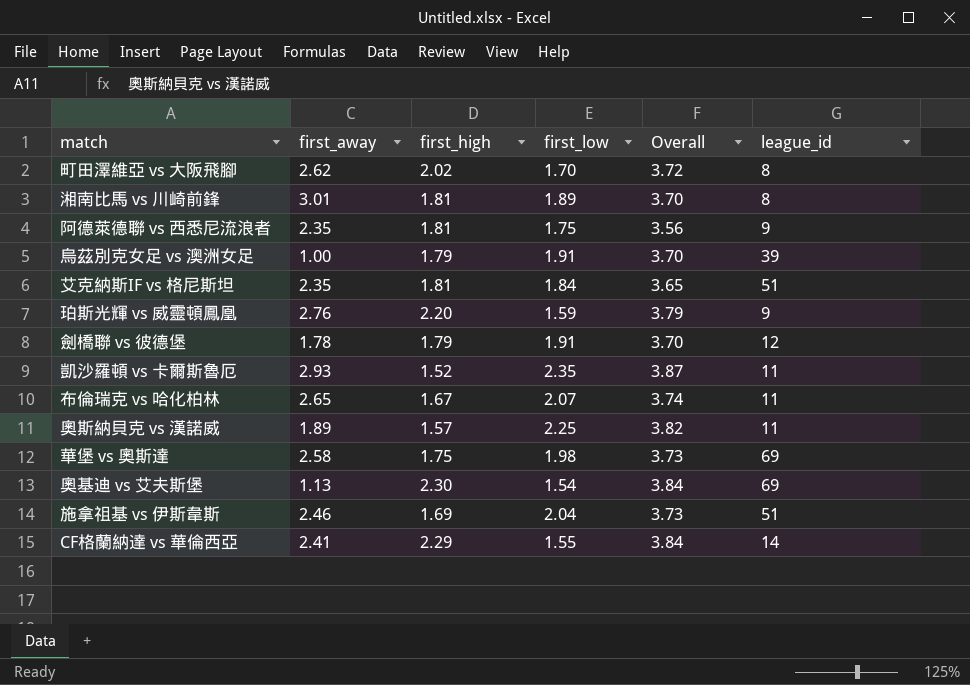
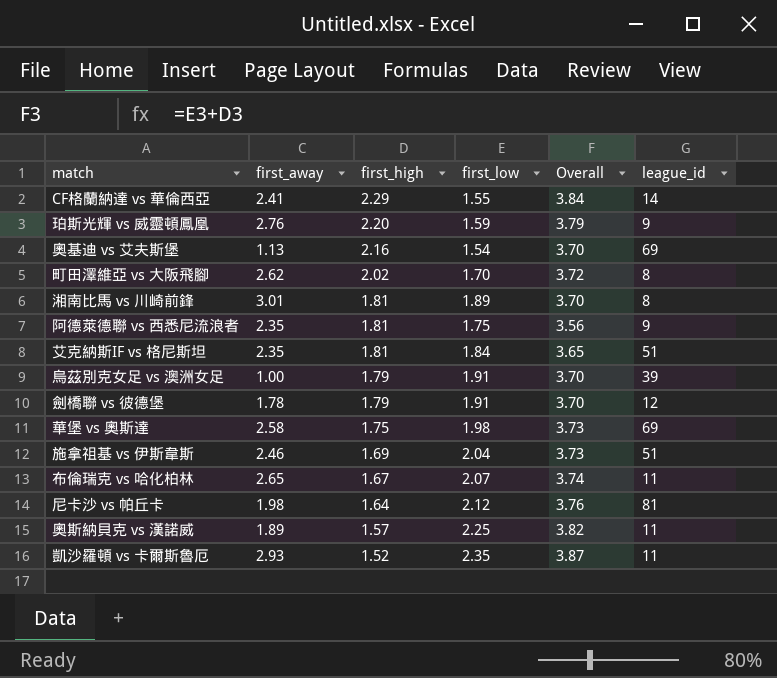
row order: none -> first_high descending
奧基迪 vs 艾夫斯堡 | first_high: 2.30 -> 2.16
奧基迪 vs 艾夫斯堡 | Overall: 3.84 -> 3.70
row 尼卡沙 vs 帕丘卡: none -> 1.98 | 1.64 | 2.12 | 3.76 | 81

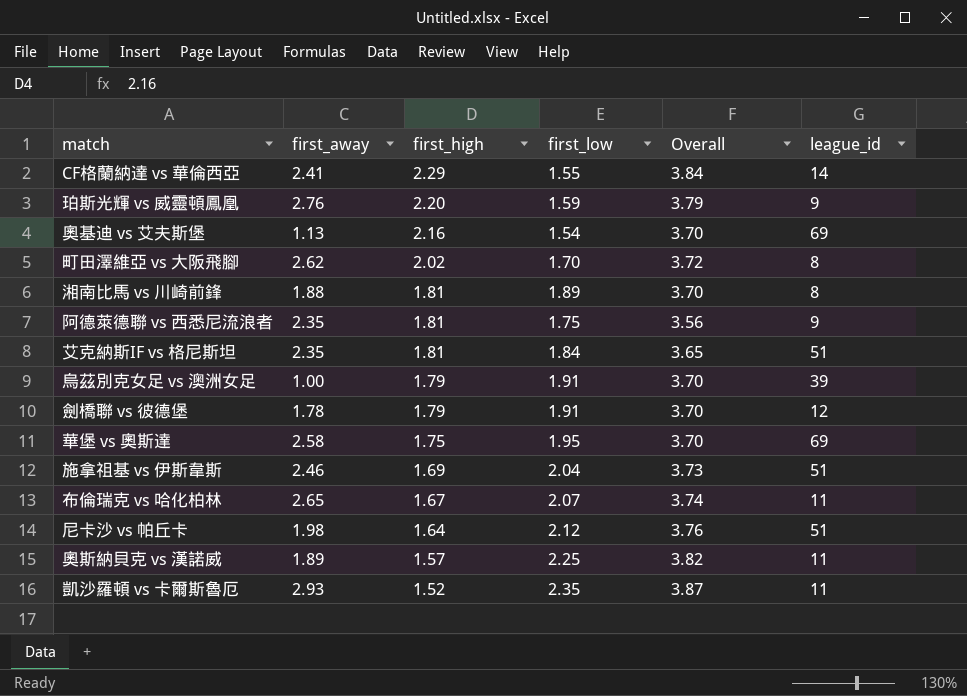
湘南比馬 vs 川崎前鋒 | first_away: 3.01 -> 1.88
華堡 vs 奧斯達 | first_low: 1.98 -> 1.95
華堡 vs 奧斯達 | Overall: 3.73 -> 3.70
尼卡沙 vs 帕丘卡 | league_id: 81 -> 51

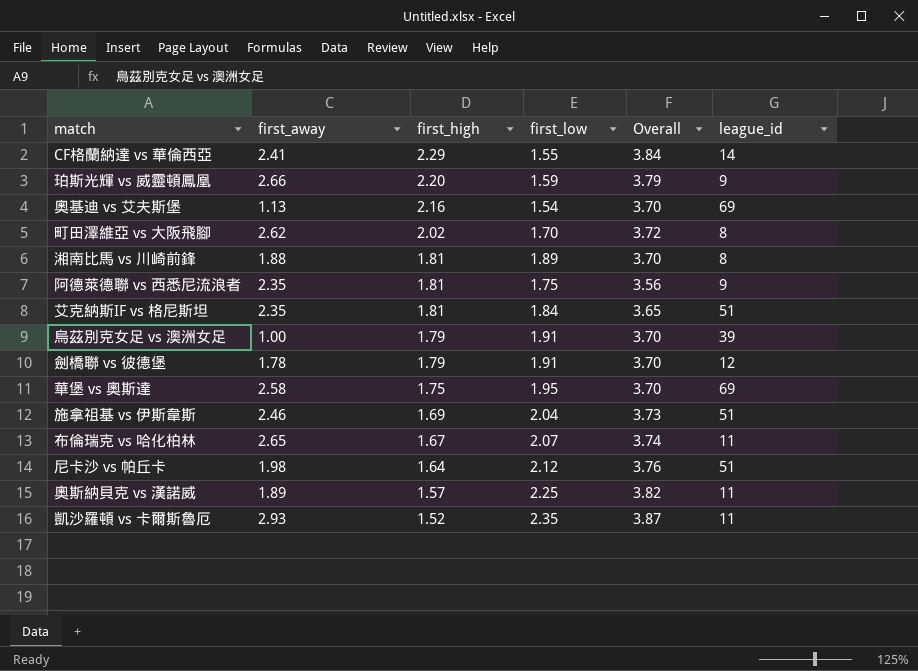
珀斯光輝 vs 威靈頓鳳凰 | first_away: 2.76 -> 2.66

